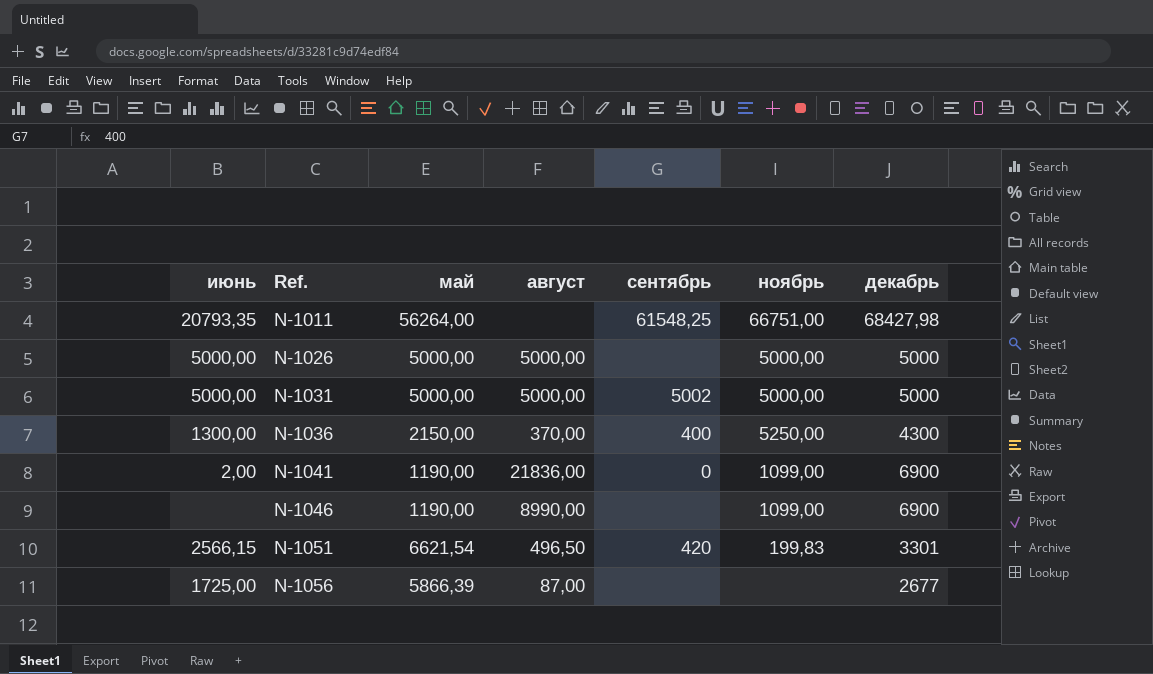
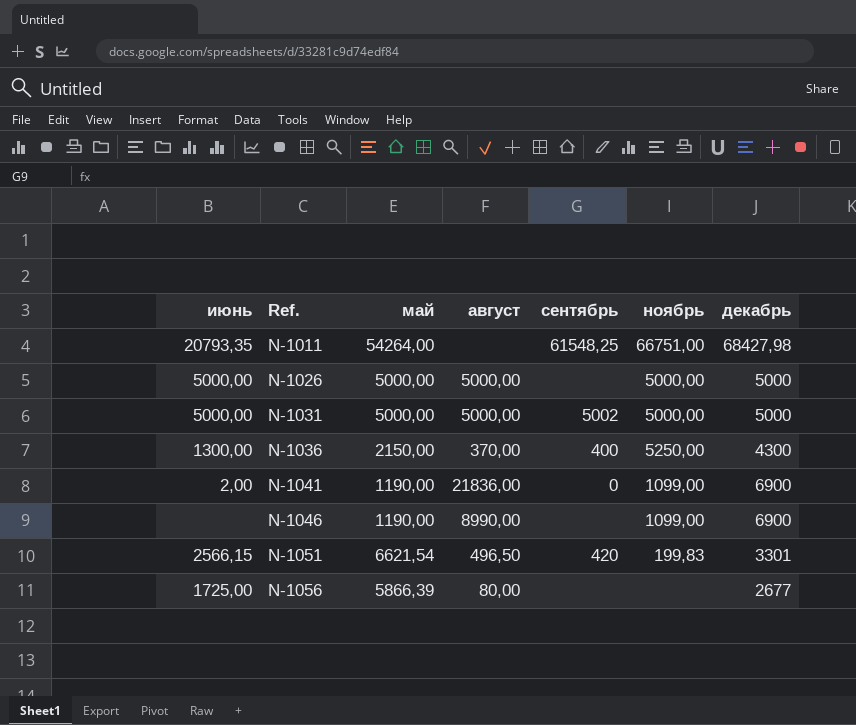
N-1011 | май: 56264,00 -> 54264,00
N-1056 | август: 87,00 -> 80,00

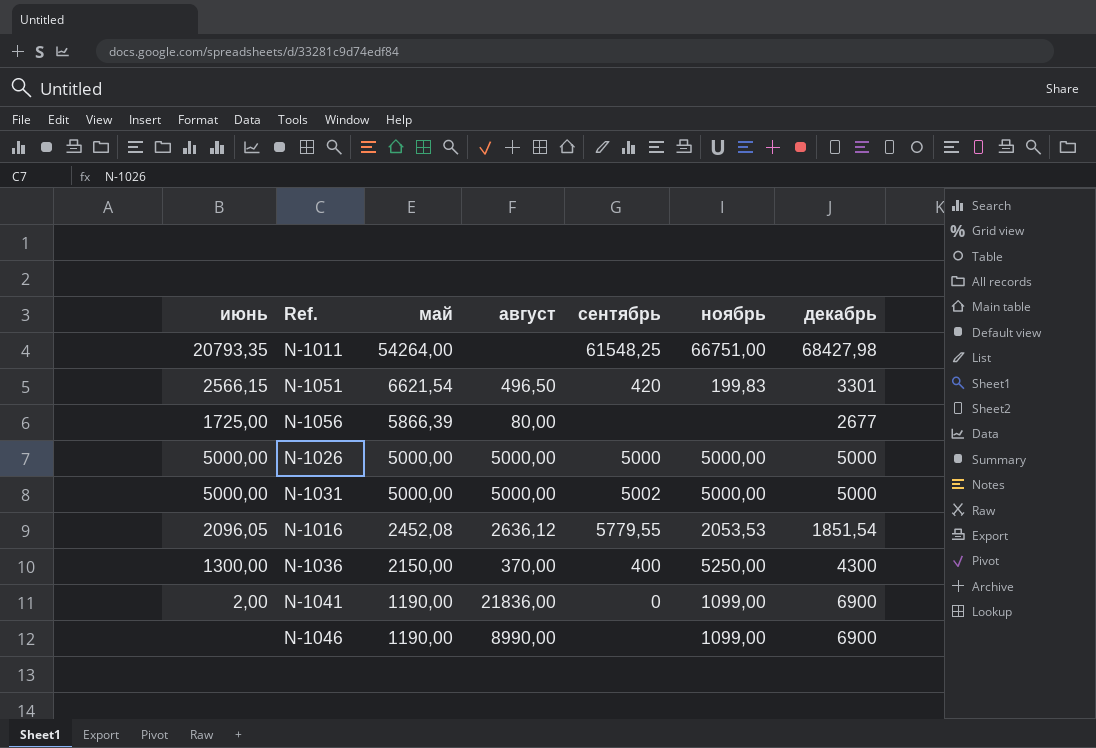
row order: Ref. ascending -> май descending
N-1026 | сентябрь: none -> 5000
row N-1016: none -> 2096,05 | 2452,08 | 2636,12 | 5779,55 | 2053,53 | 1851,54

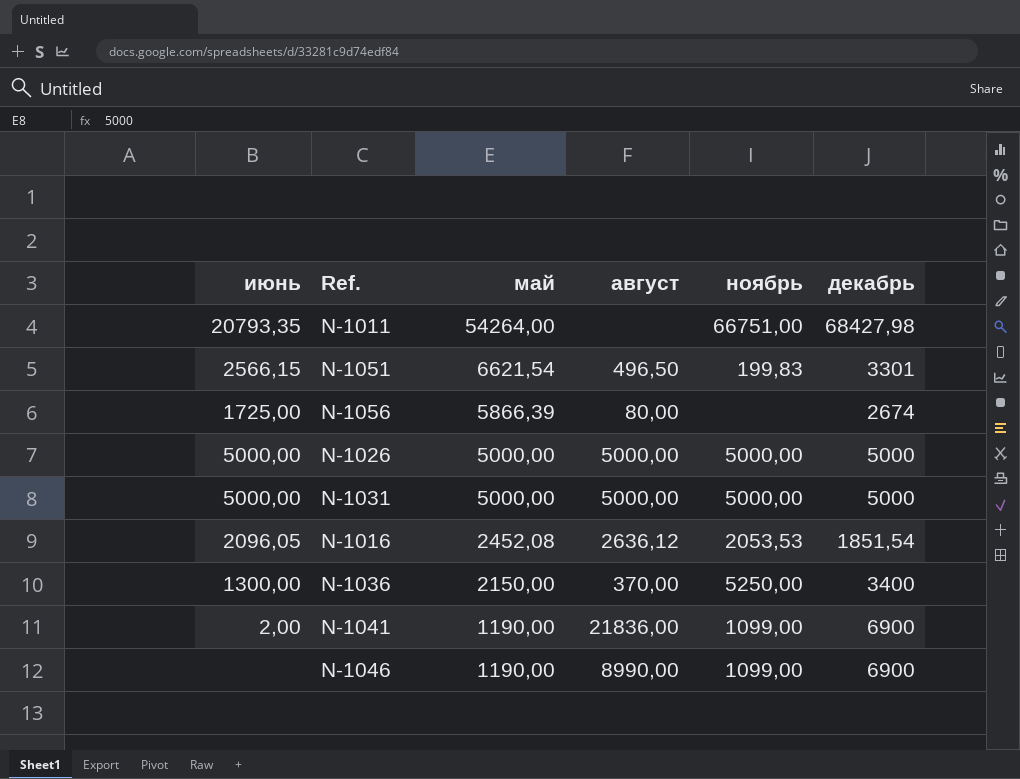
column сентябрь | position: 5 -> none
N-1056 | декабрь: 2677 -> 2674
N-1036 | декабрь: 4300 -> 3400

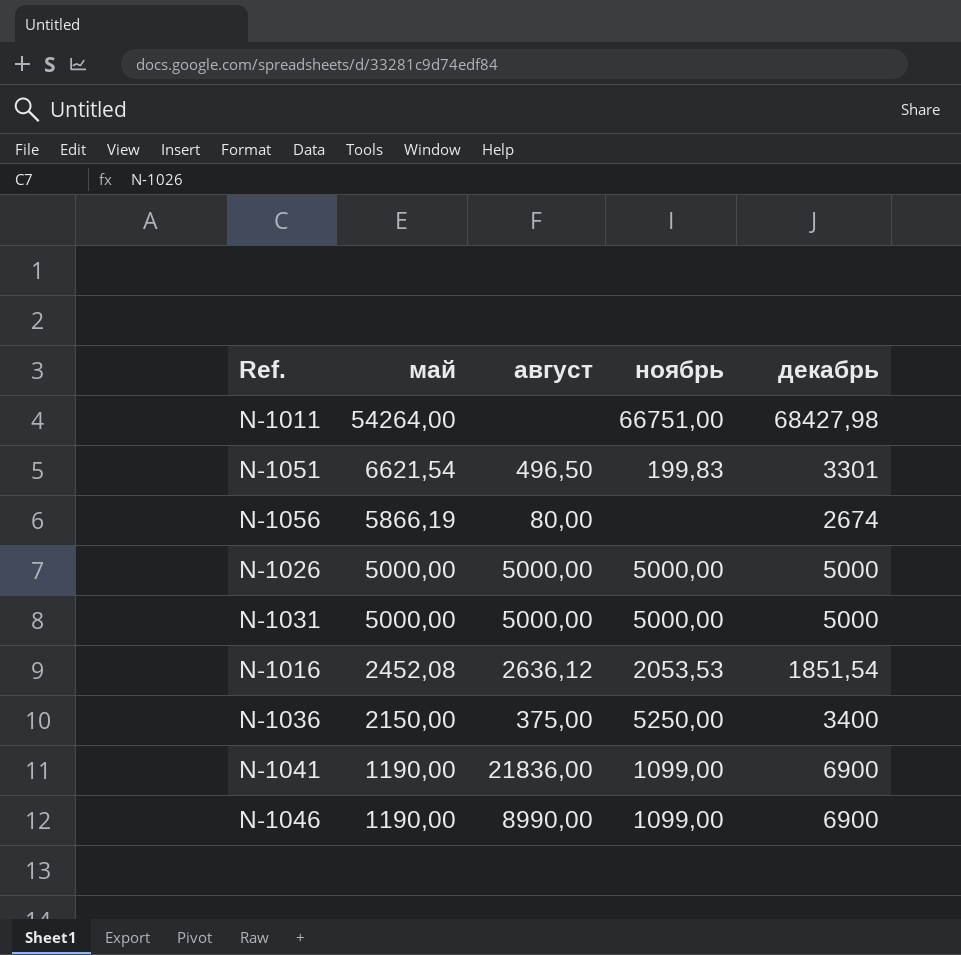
column июнь | position: 1 -> none
N-1056 | май: 5866,39 -> 5866,19
N-1036 | август: 370,00 -> 375,00

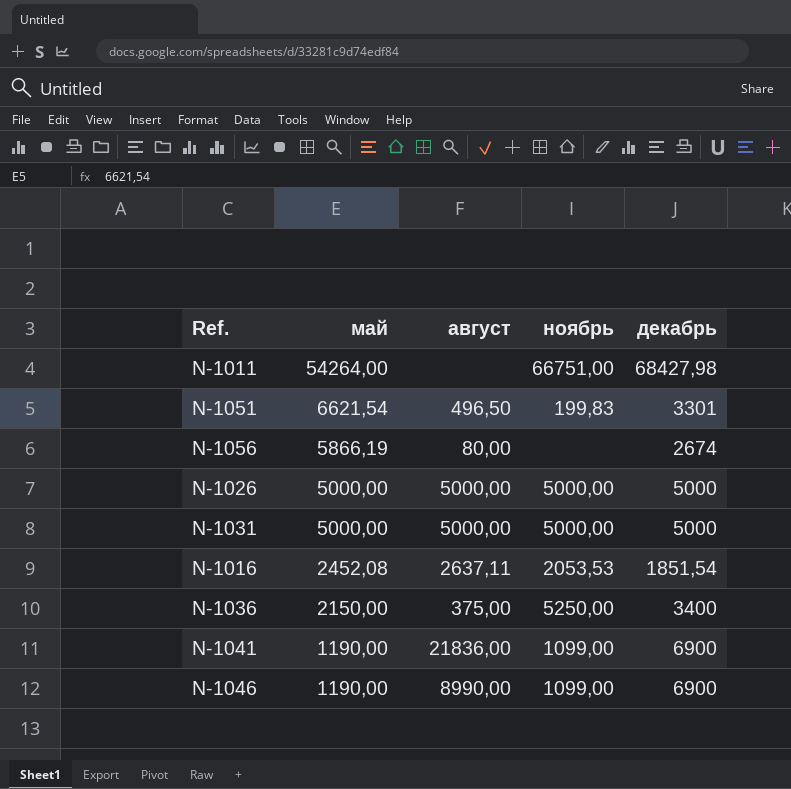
N-1016 | август: 2636,12 -> 2637,11

